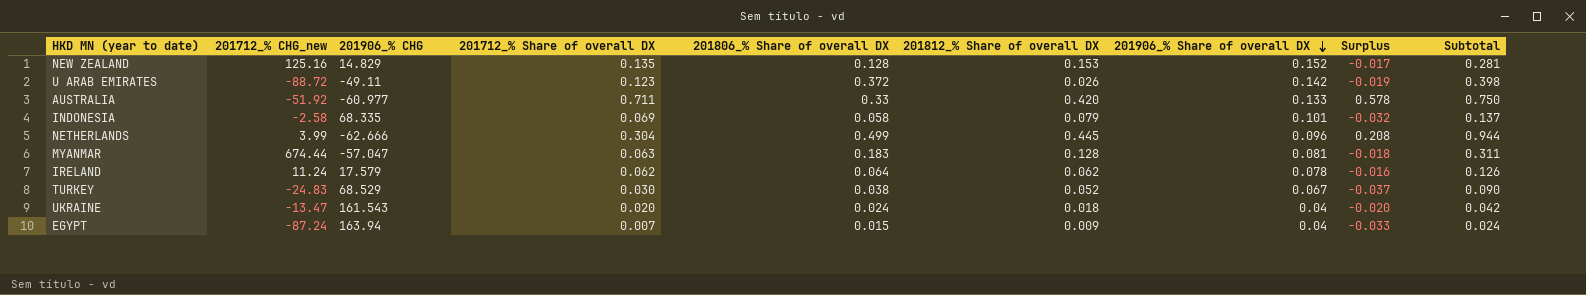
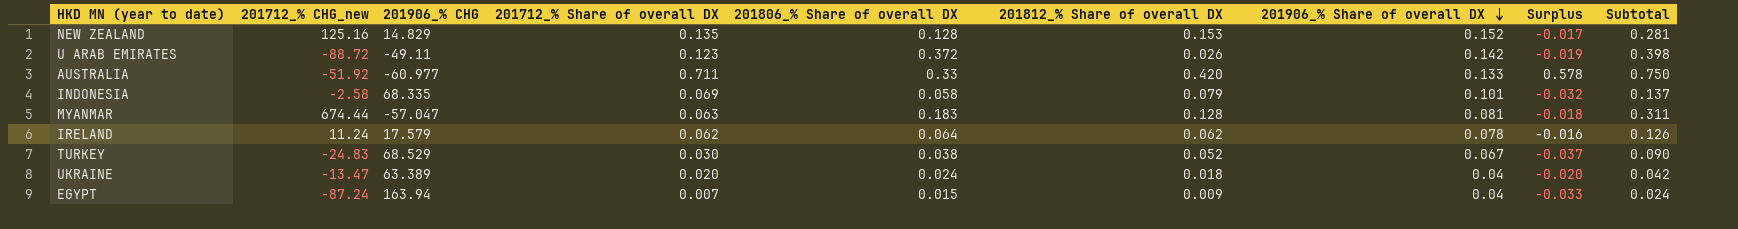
row NETHERLANDS: 3.99 | -62.666 | 0.304 | 0.499 | 0.445 | 0.096 | 0.208 | 0.944 -> none
UKRAINE | 201906_% CHG: 161.543 -> 63.389

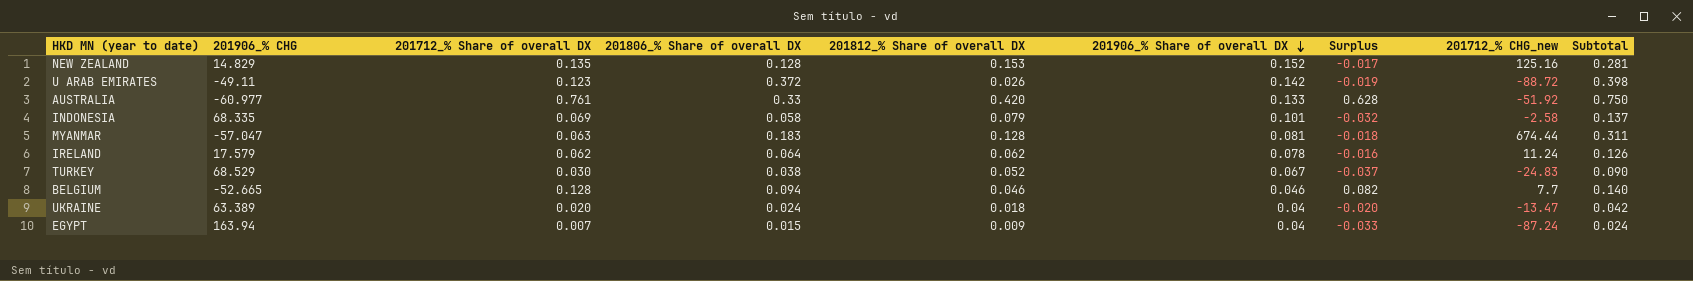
column 201712_% CHG_new | position: 2 -> 8
AUSTRALIA | 201712_% Share of overall DX: 0.711 -> 0.761
AUSTRALIA | Surplus: 0.578 -> 0.628
row BELGIUM: none -> -52.665 | 0.128 | 0.094 | 0.046 | 0.046 | 0.082 | 7.7 | 0.140

